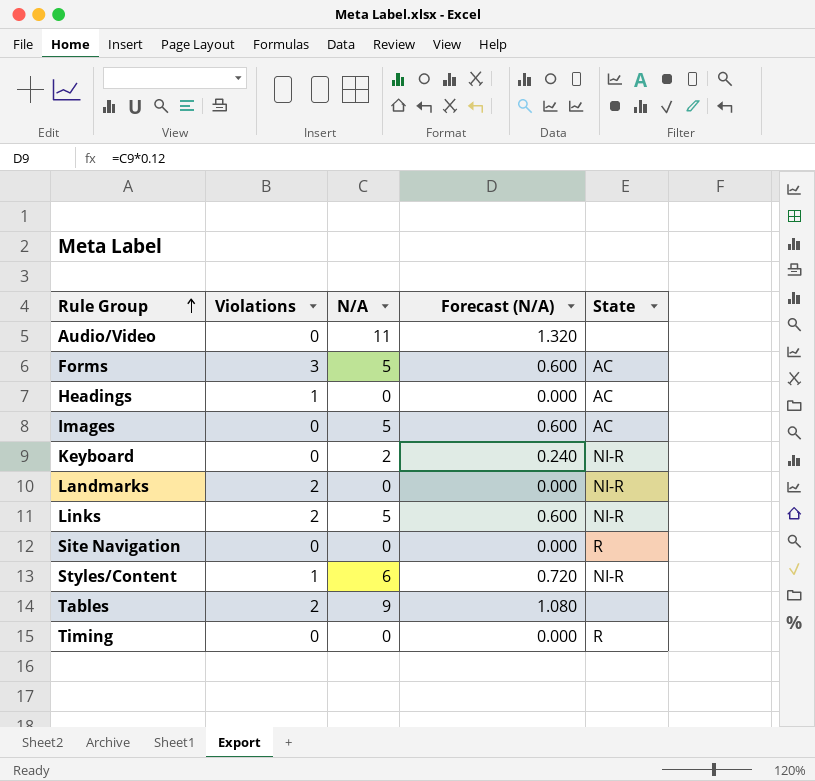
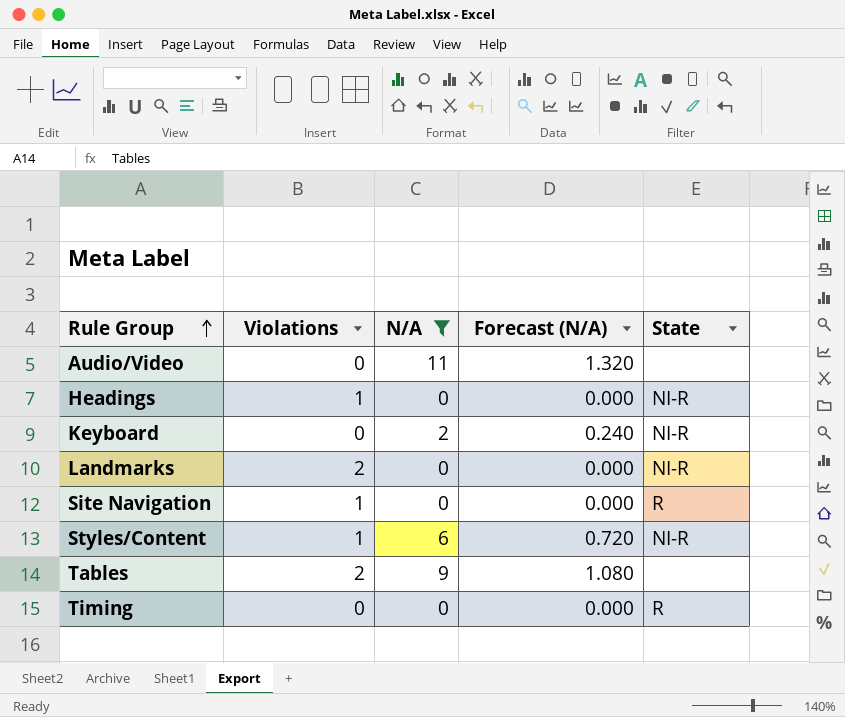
filter: none -> N/A != 5
Headings | State: AC -> NI-R
Site Navigation | Violations: 0 -> 1

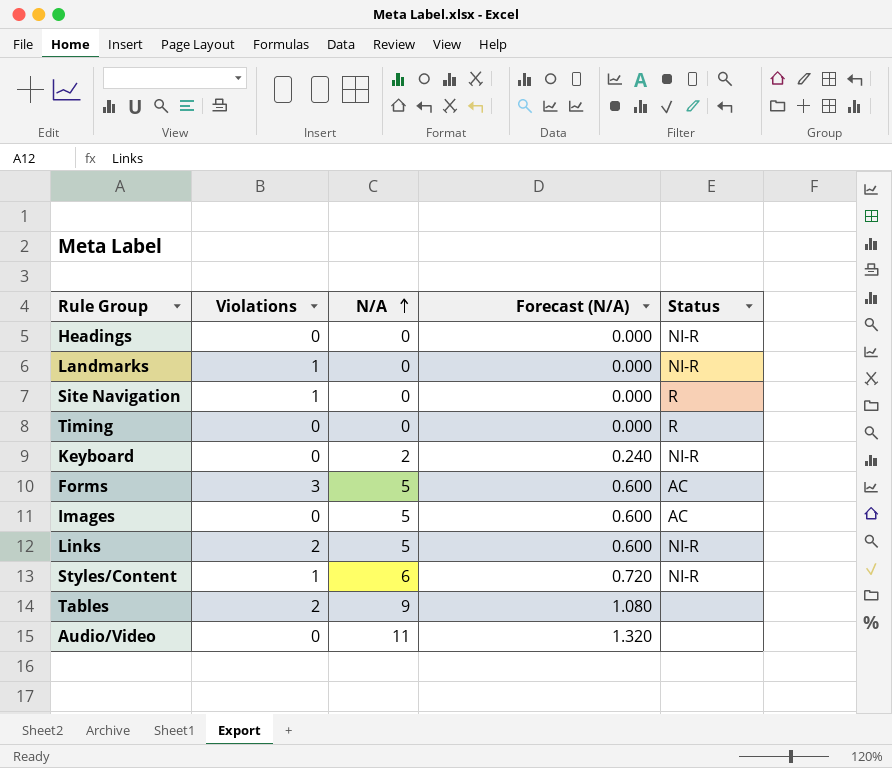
filter: N/A != 5 -> none
row order: Rule Group ascending -> N/A ascending
column name: State -> Status
Headings | Violations: 1 -> 0
Landmarks | Violations: 2 -> 1

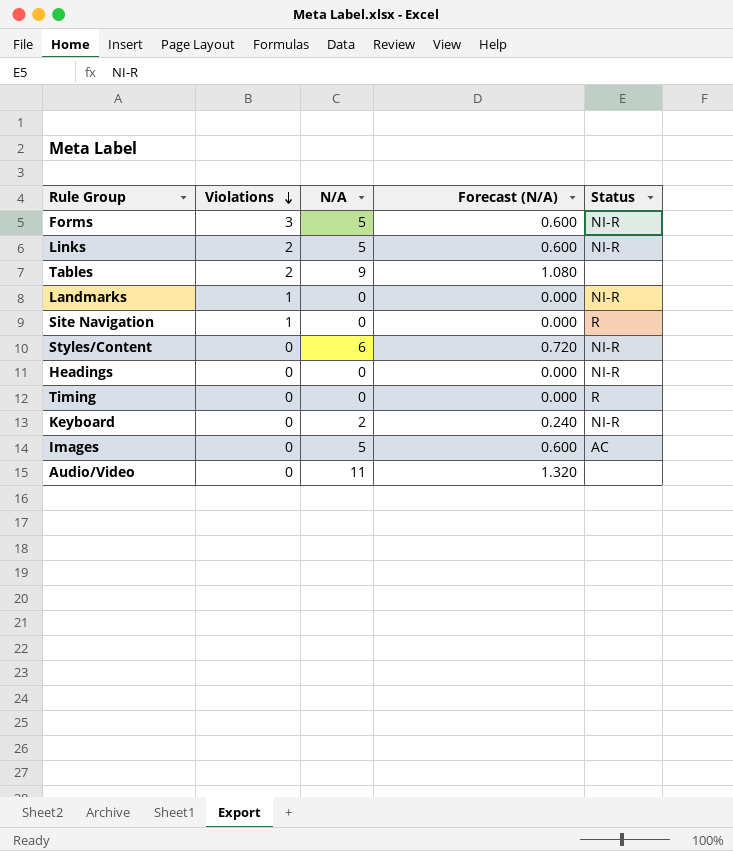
row order: N/A ascending -> Violations descending
Forms | Status: AC -> NI-R
Styles/Content | Violations: 1 -> 0

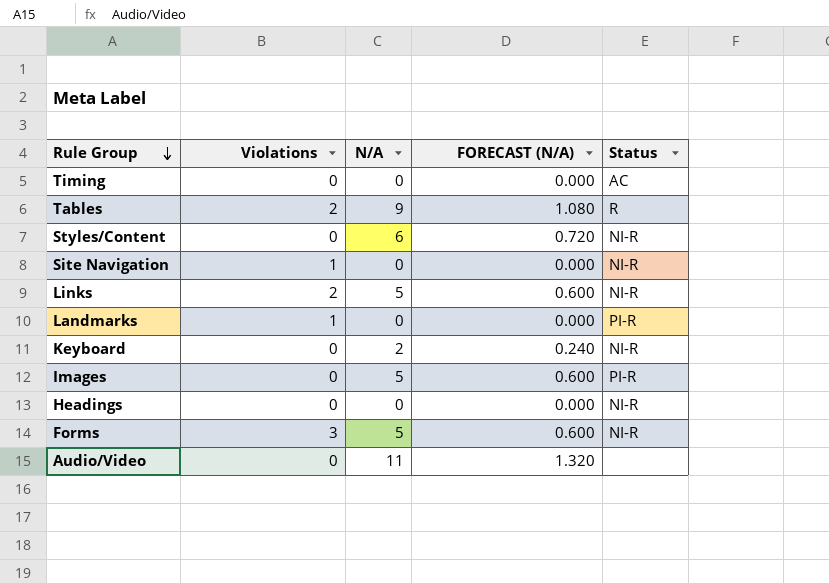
row order: Violations descending -> Rule Group descending
column name: Forecast (N/A) -> FORECAST (N/A)
Timing | Status: R -> AC
Tables | Status: none -> R
Site Navigation | Status: R -> NI-R
Landmarks | Status: NI-R -> PI-R
Images | Status: AC -> PI-R

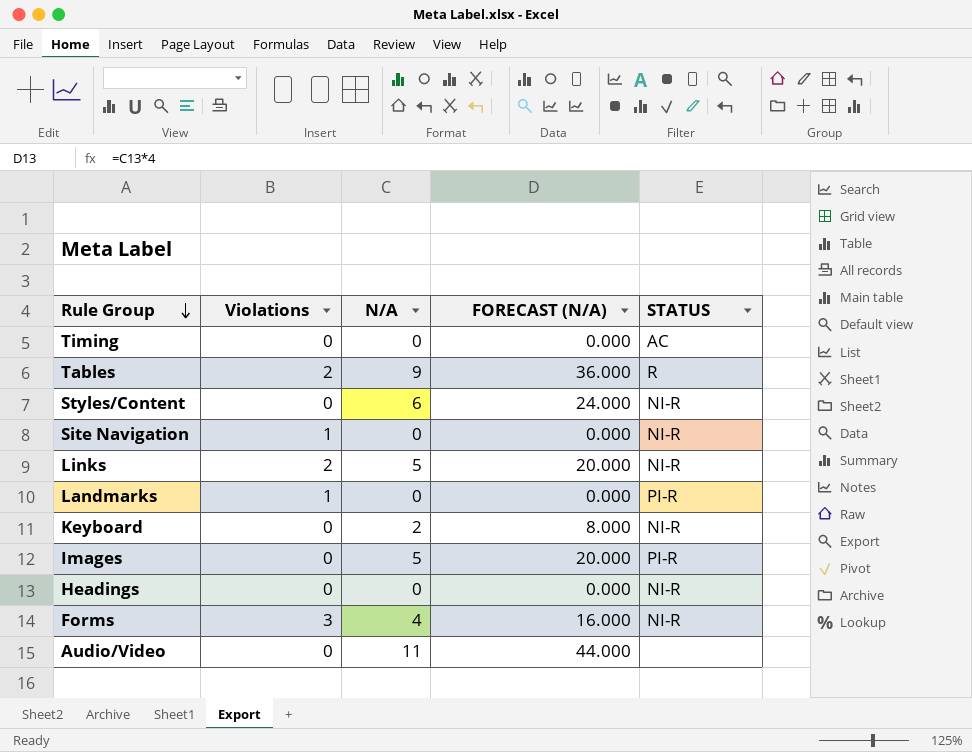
column FORECAST (N/A) | formula: [N/A] * 0.12 -> [N/A] * 4
column name: Status -> STATUS
Forms | N/A: 5 -> 4

